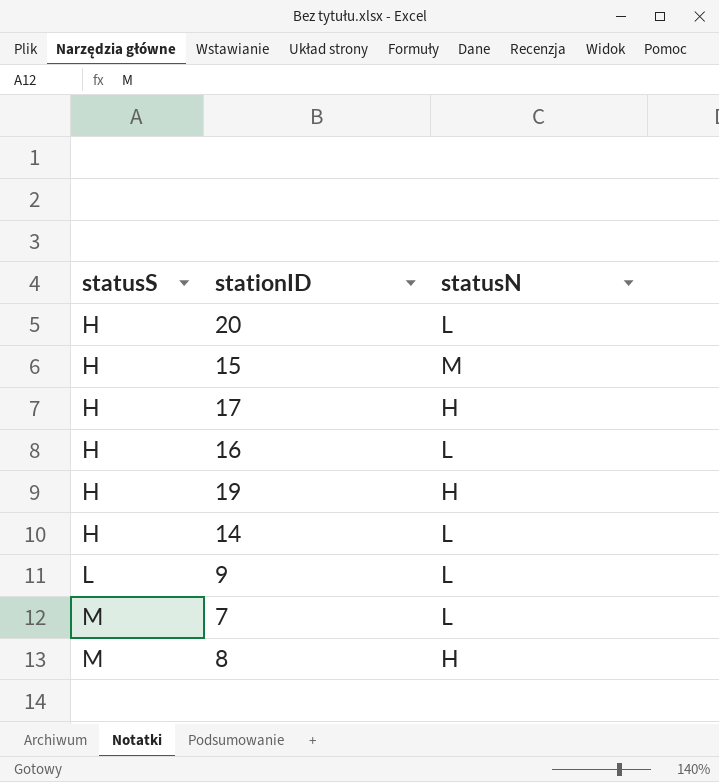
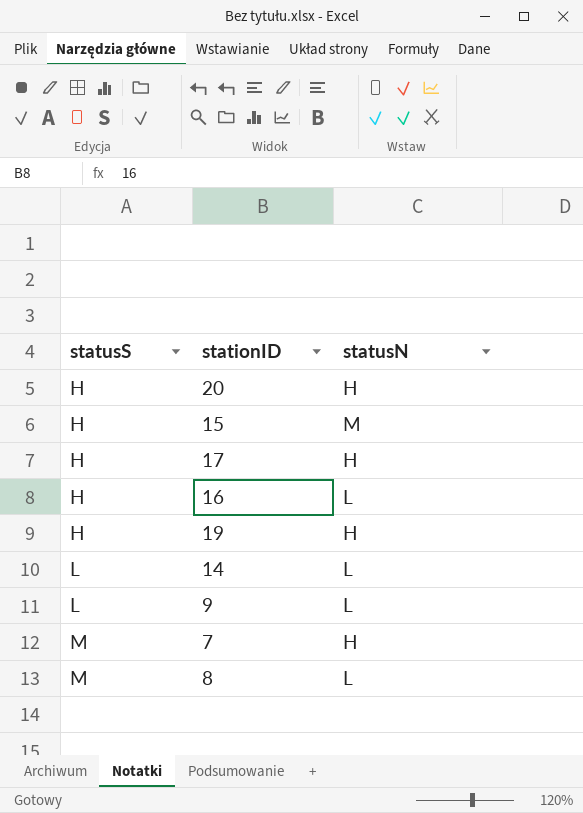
20 | statusN: L -> H
14 | statusS: H -> L
7 | statusN: L -> H
8 | statusN: H -> L

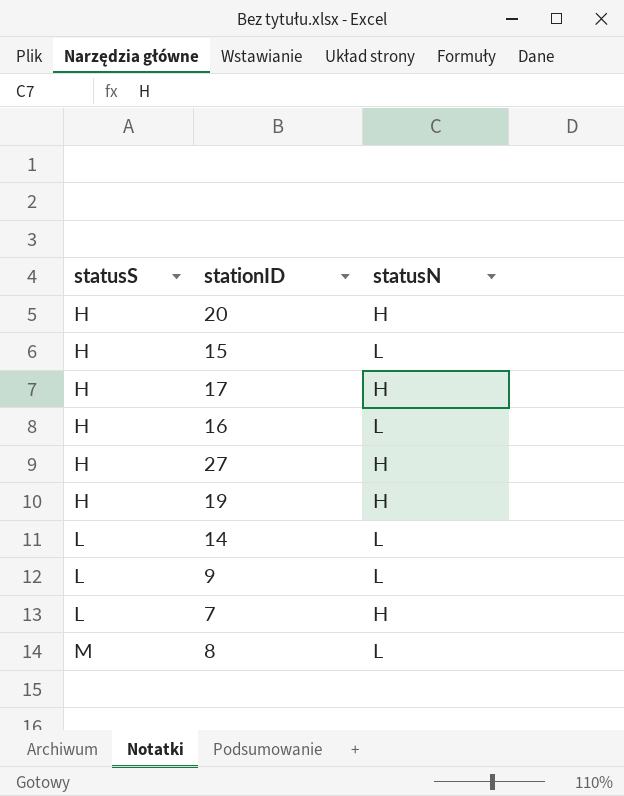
15 | statusN: M -> L
row 27: none -> H | H
7 | statusS: M -> L

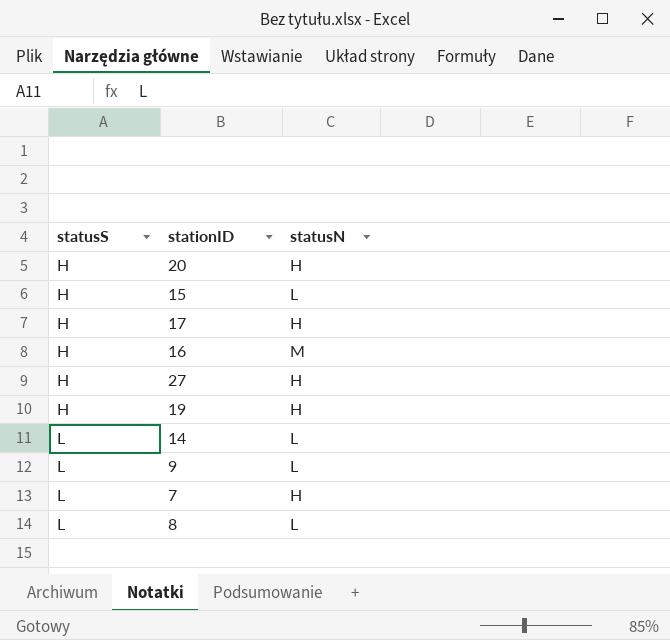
16 | statusN: L -> M
8 | statusS: M -> L

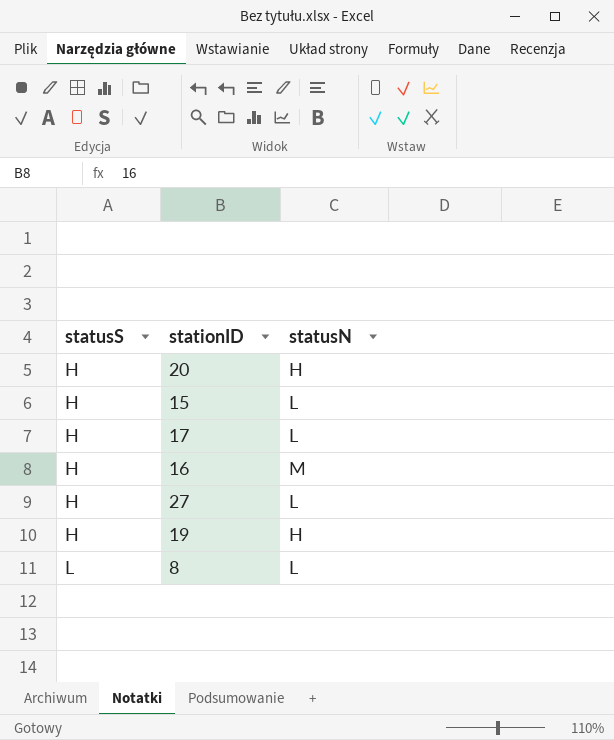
row 14: L | L -> none
row 9: L | L -> none
row 7: L | H -> none
17 | statusN: H -> L
27 | statusN: H -> L

